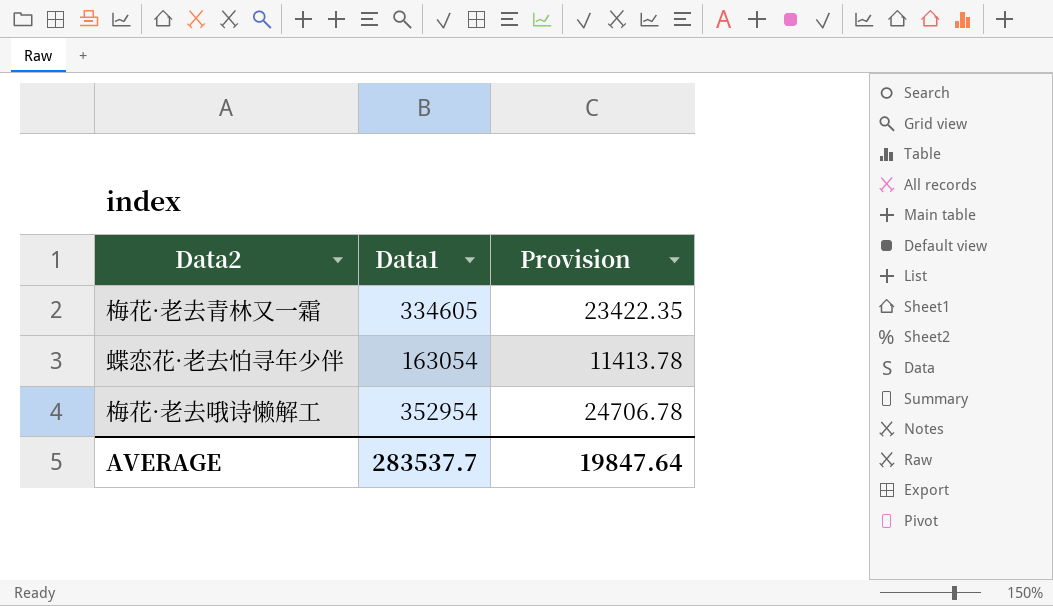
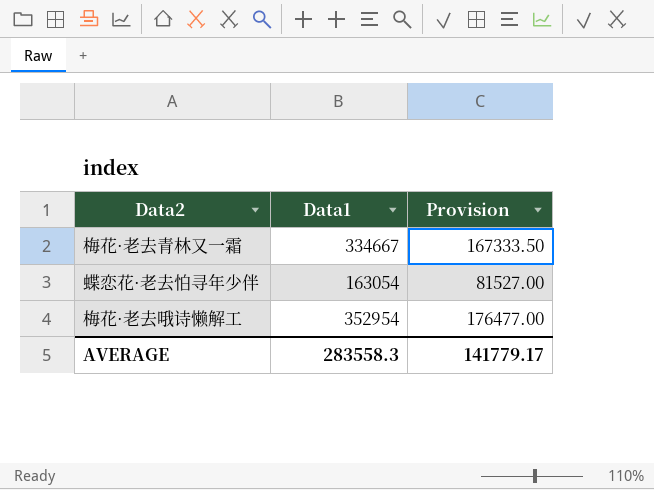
column Provision | formula: [Data1] * 0.07 -> [Data1] * 0.5
梅花·老去青林又一霜 | Data1: 334605 -> 334667
AVERAGE | Data1: 283537.7 -> 283558.3
AVERAGE | Provision: 19847.64 -> 141779.17

